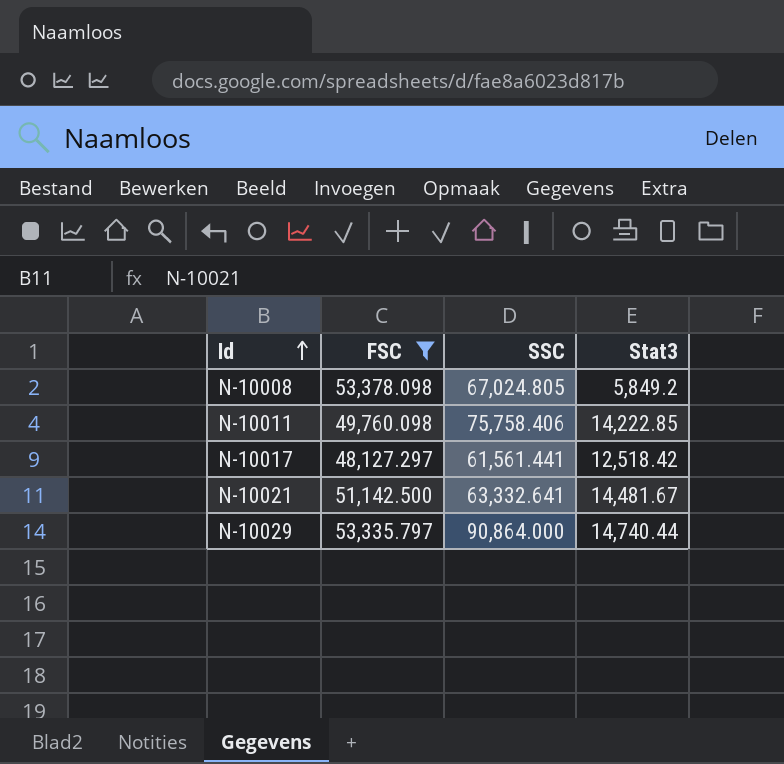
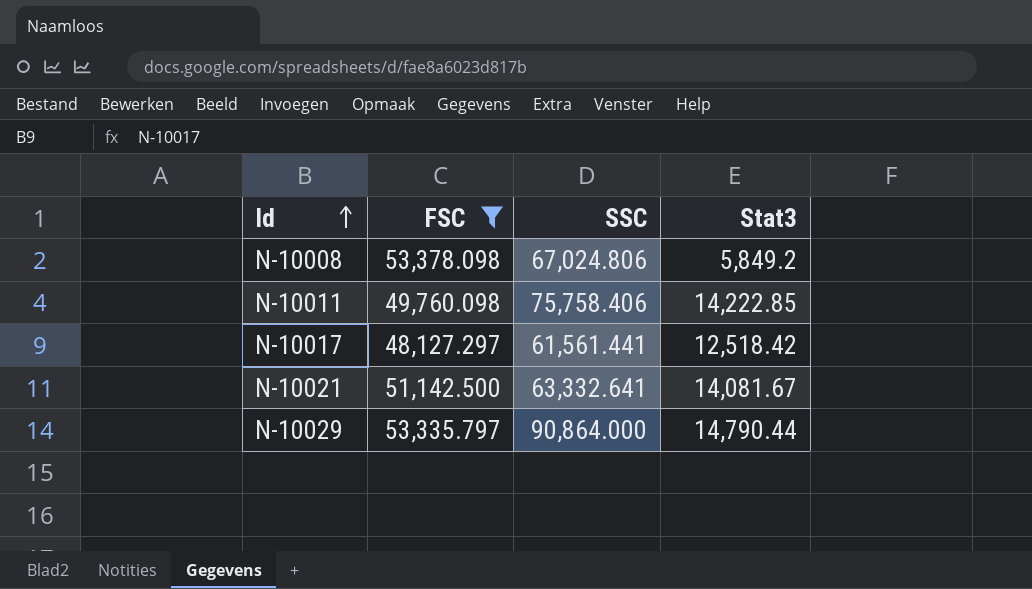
N-10008 | SSC: 67,024.805 -> 67,024.806
N-10021 | Stat3: 14,481.67 -> 14,081.67
N-10029 | Stat3: 14,740.44 -> 14,790.44

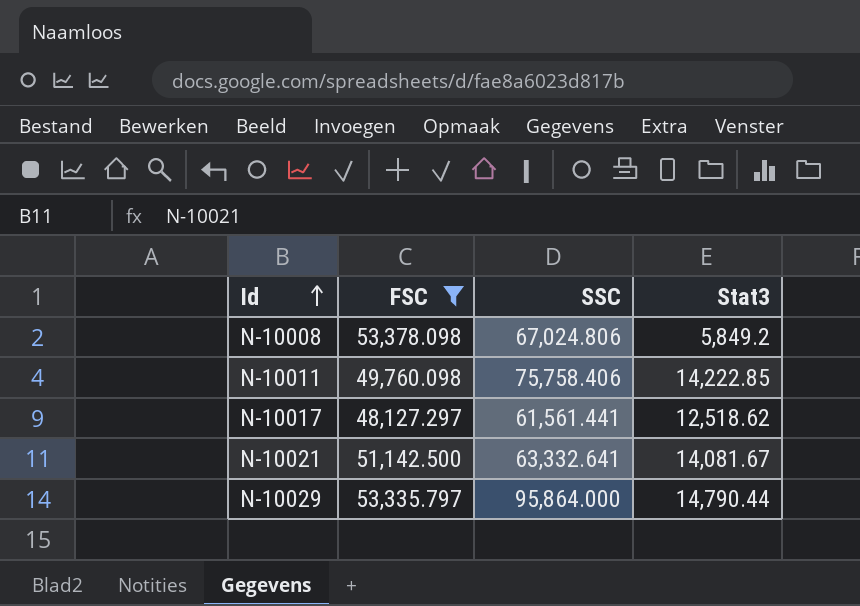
N-10017 | Stat3: 12,518.42 -> 12,518.62
N-10029 | SSC: 90,864.000 -> 95,864.000

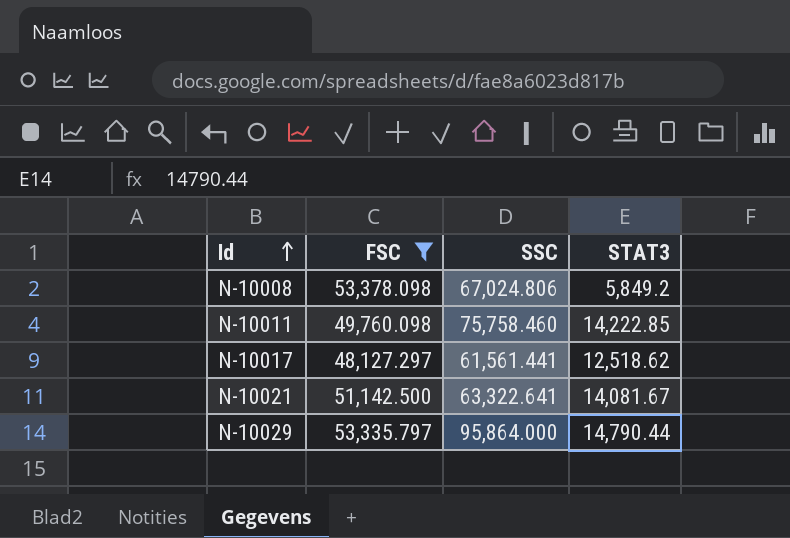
column name: Stat3 -> STAT3
N-10011 | SSC: 75,758.406 -> 75,758.460
N-10021 | SSC: 63,332.641 -> 63,322.641

